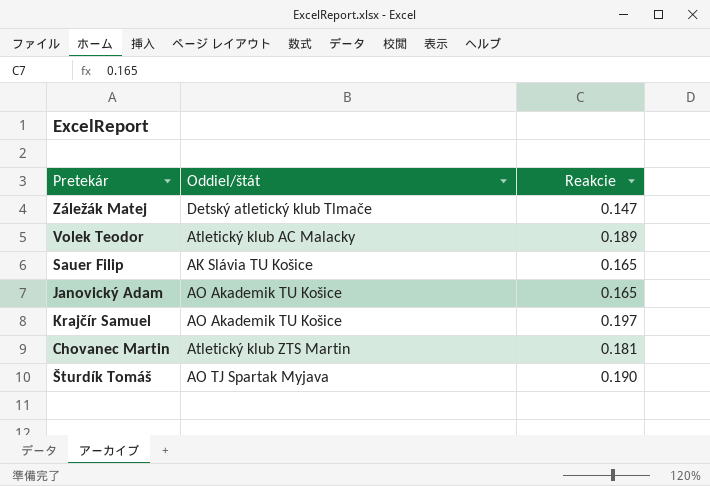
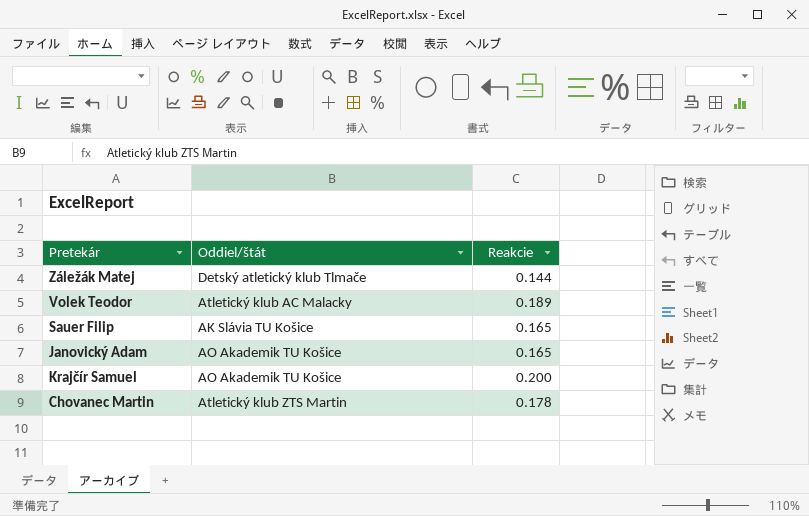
row Šturdík Tomáš: AO TJ Spartak Myjava | 0.190 -> none
Záležák Matej | Reakcie: 0.147 -> 0.144
Krajčír Samuel | Reakcie: 0.197 -> 0.200
Chovanec Martin | Reakcie: 0.181 -> 0.178

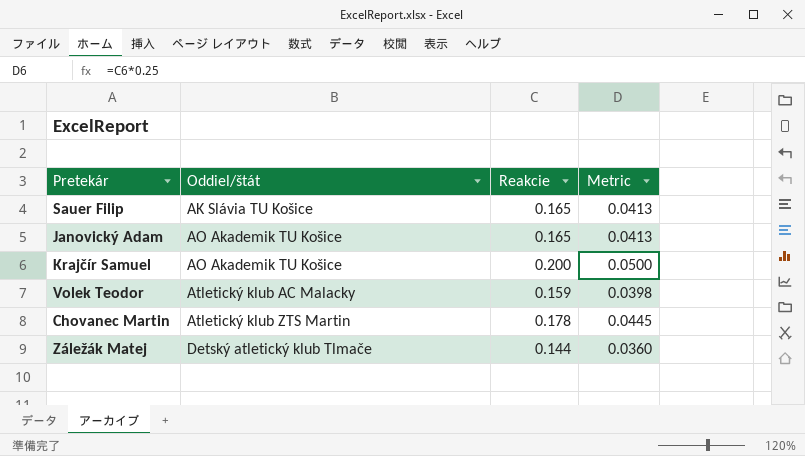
row order: none -> Oddiel/štát ascending
column Metric | formula: none -> [Reakcie] * 0.25
Volek Teodor | Reakcie: 0.189 -> 0.159

